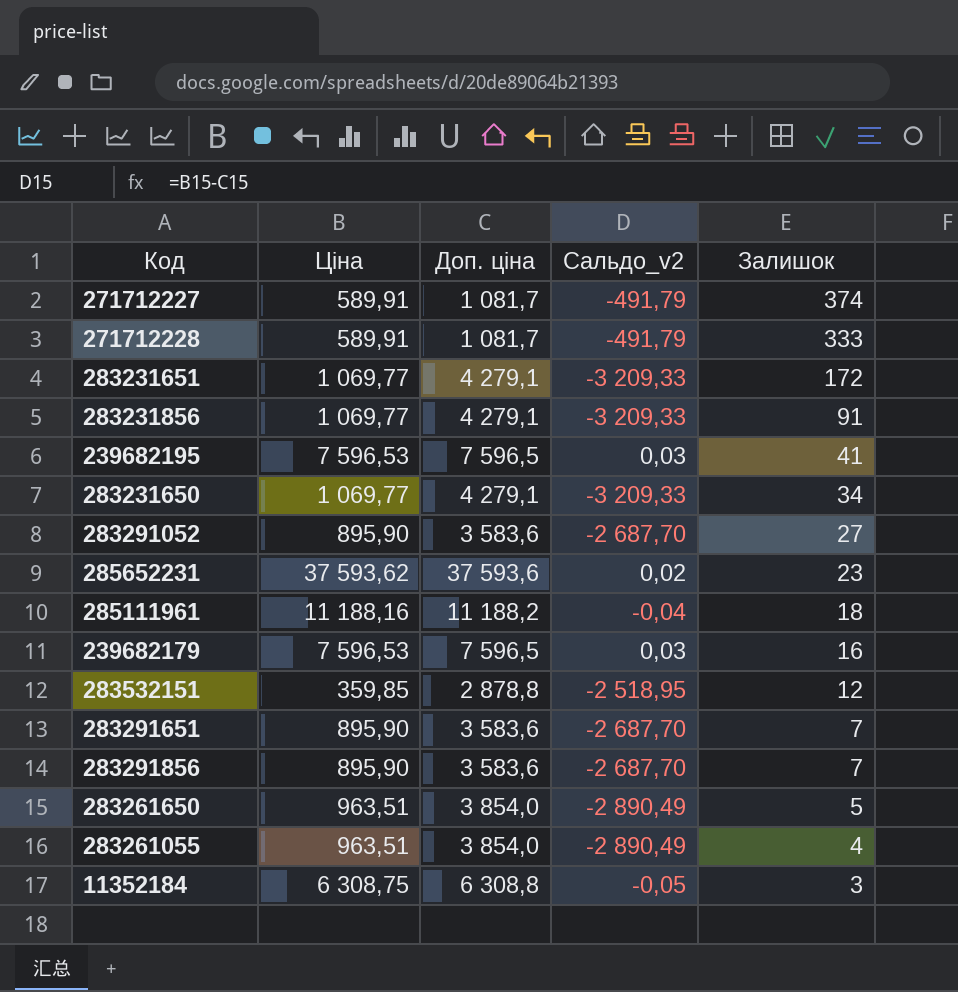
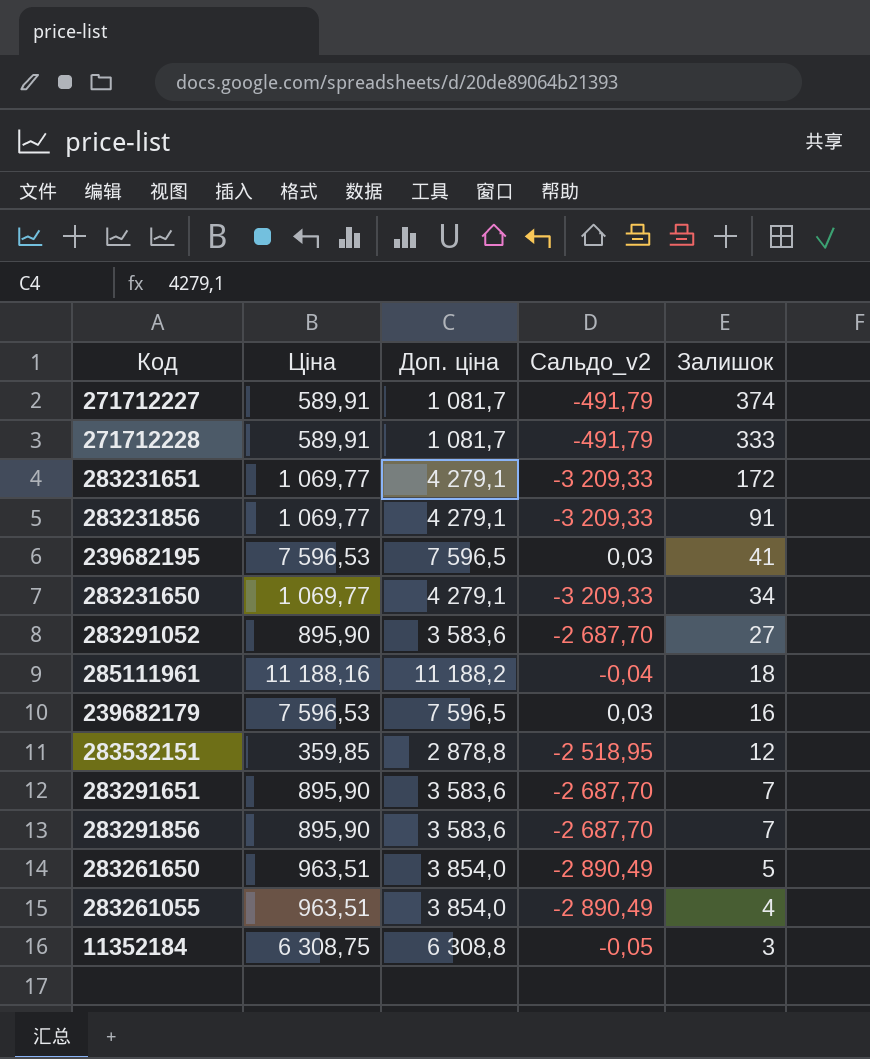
row 285652231: 37 593,62 | 37 593,6 | 0,02 | 23 -> none

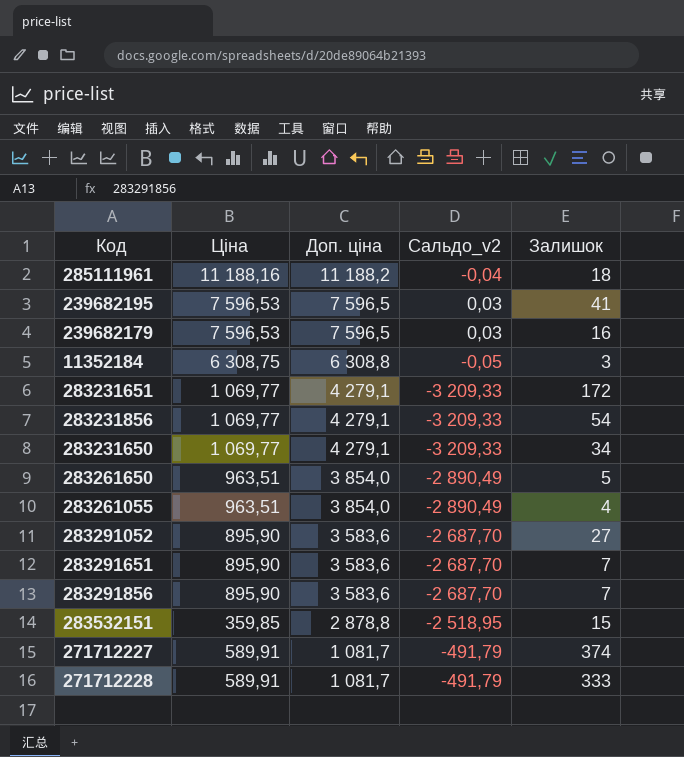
row order: Залишок descending -> Доп. ціна descending
283231856 | Залишок: 91 -> 54
283532151 | Залишок: 12 -> 15

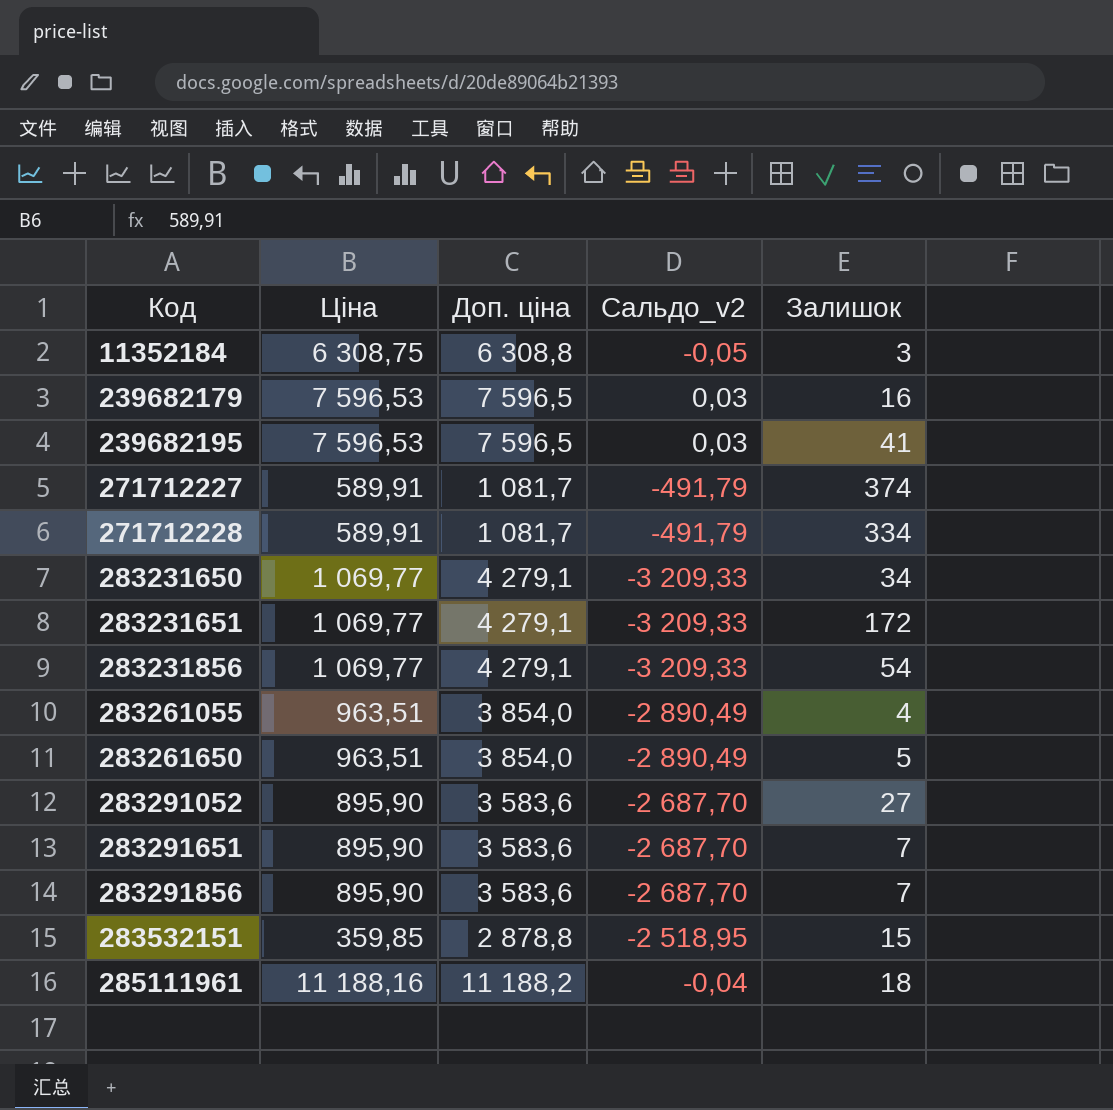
row order: Доп. ціна descending -> Код ascending
271712228 | Залишок: 333 -> 334

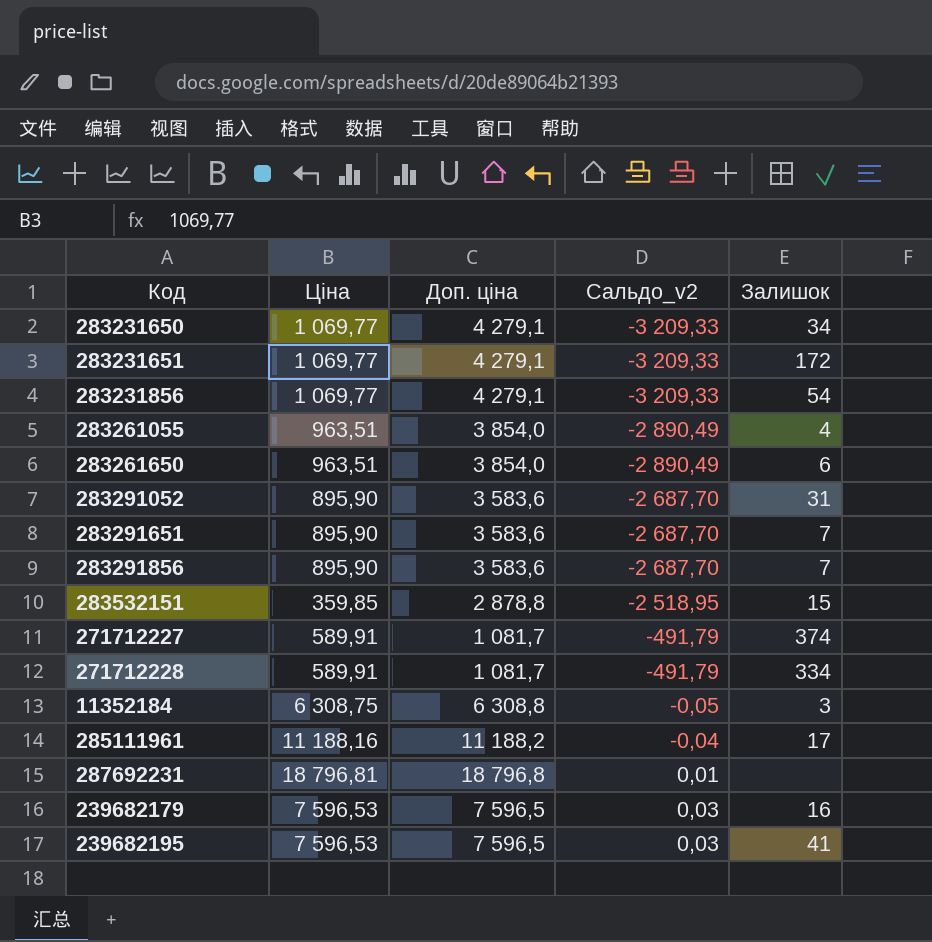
row order: Код ascending -> Сальдо_v2 ascending
283261650 | Залишок: 5 -> 6
283291052 | Залишок: 27 -> 31
285111961 | Залишок: 18 -> 17
row 287692231: none -> 18 796,81 | 18 796,8 | 0,01 | none

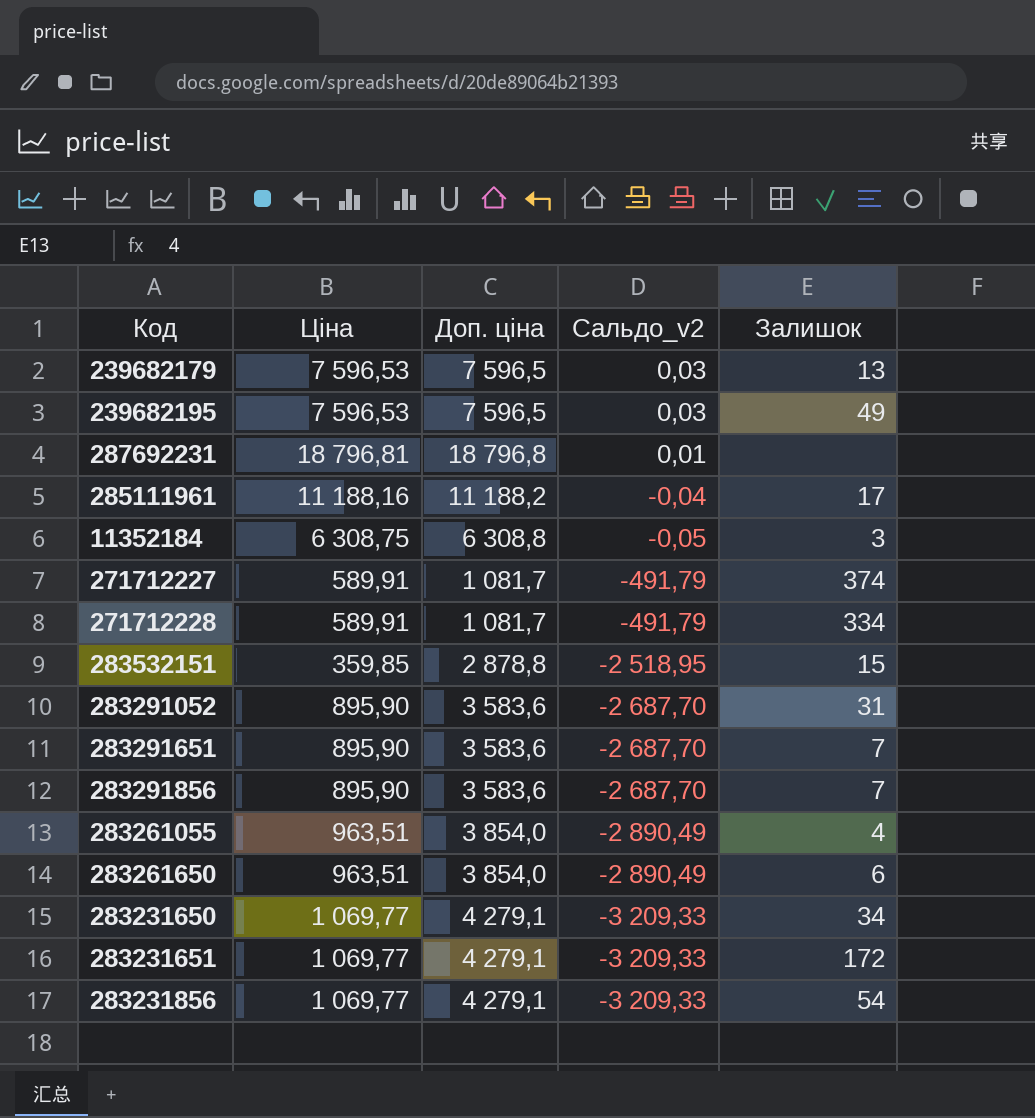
row order: Сальдо_v2 ascending -> Сальдо_v2 descending
239682179 | Залишок: 16 -> 13
239682195 | Залишок: 41 -> 49

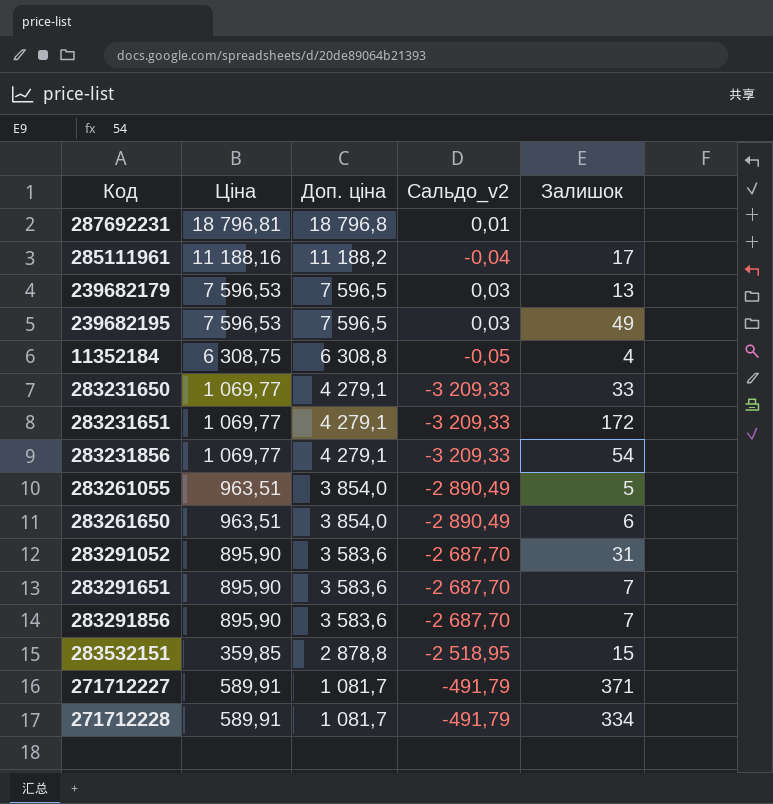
row order: Сальдо_v2 descending -> Доп. ціна descending
11352184 | Залишок: 3 -> 4
283231650 | Залишок: 34 -> 33
283261055 | Залишок: 4 -> 5
271712227 | Залишок: 374 -> 371

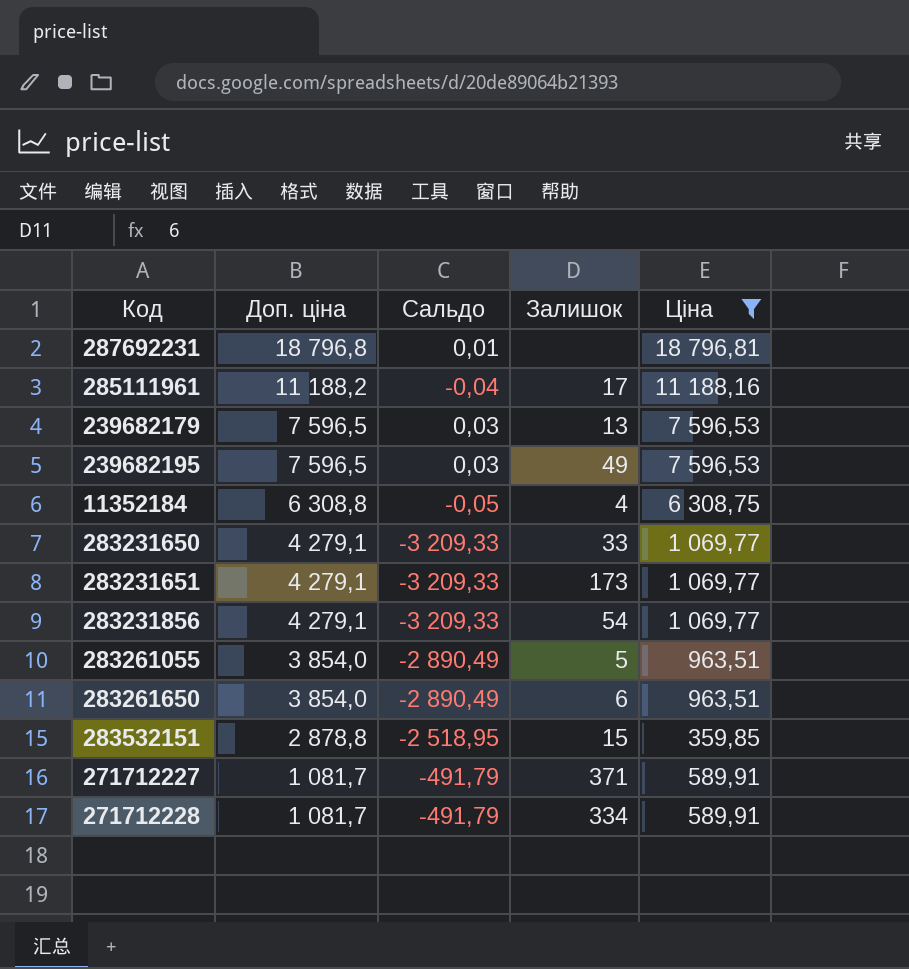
filter: none -> Ціна != 895,90
column name: Сальдо_v2 -> Сальдо
column Ціна | position: 2 -> 5
283231651 | Залишок: 172 -> 173

